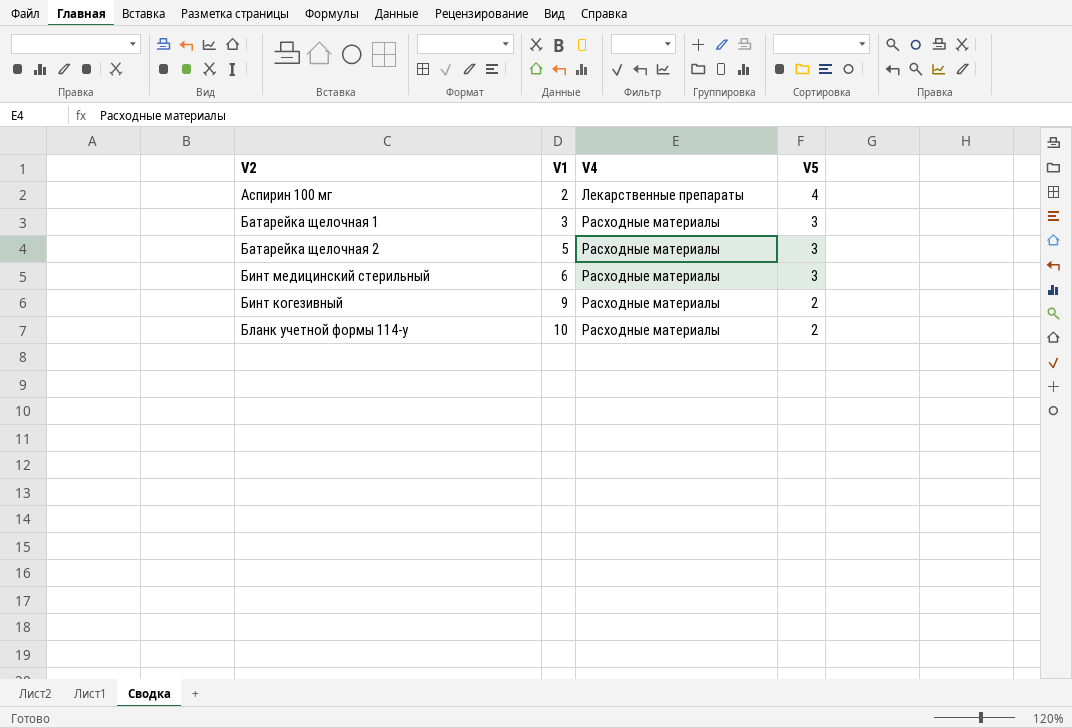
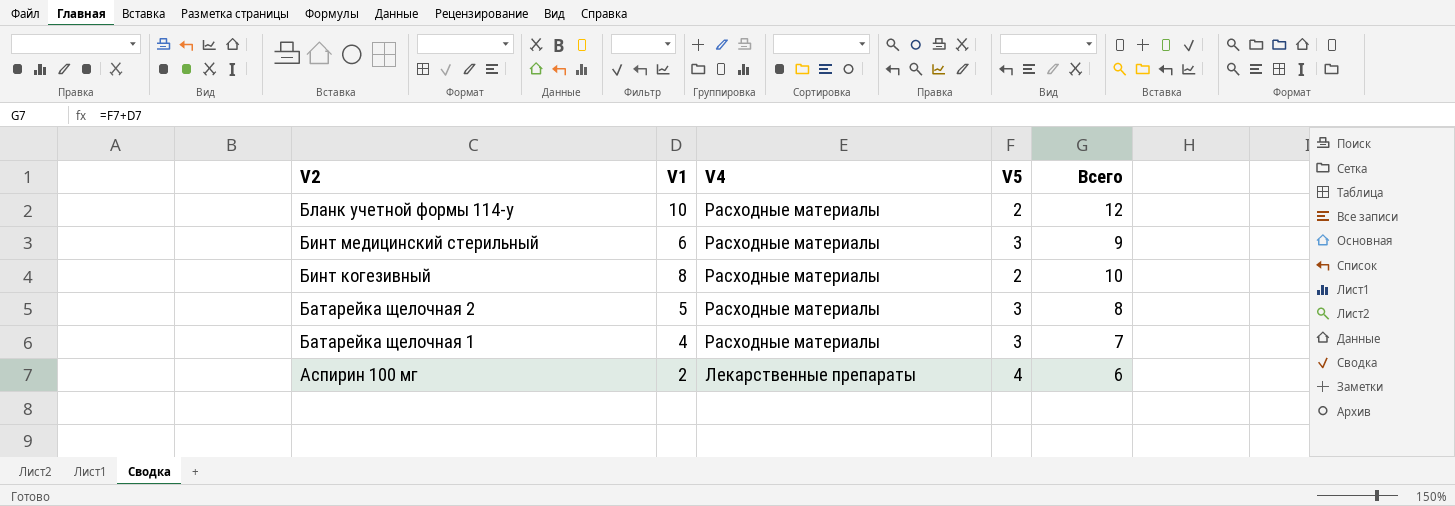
row order: V1 ascending -> V2 descending
column Всего | formula: none -> [V1] + [V5]
Бинт когезивный | V1: 9 -> 8
Батарейка щелочная 1 | V1: 3 -> 4

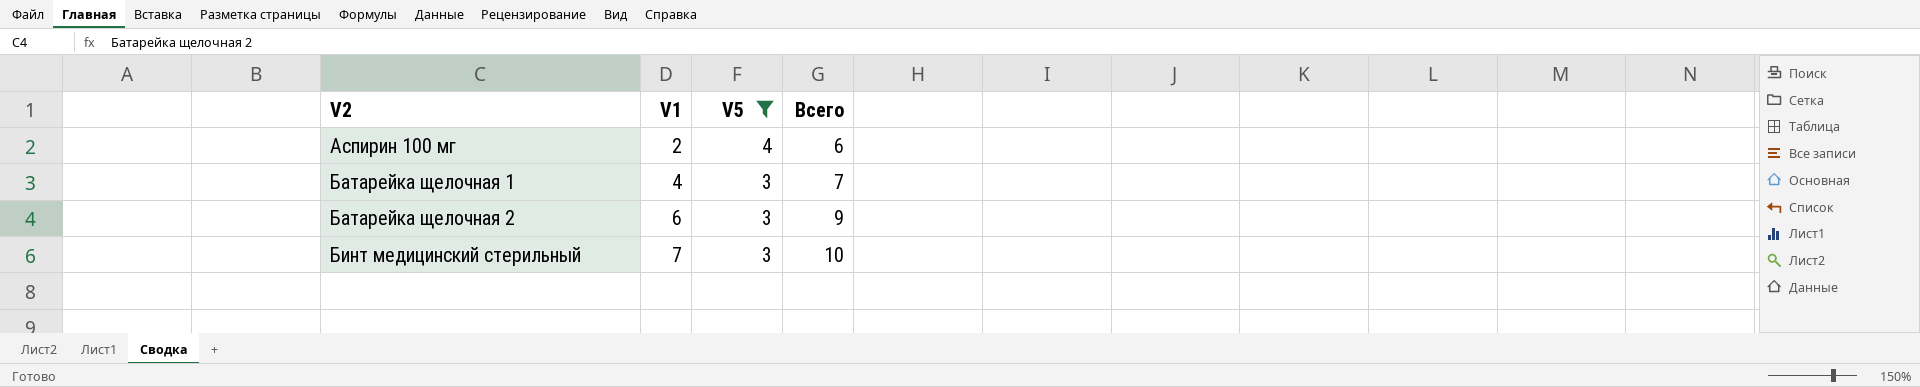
filter: none -> V5 != 2
row order: V2 descending -> V2 ascending
column V4 | position: 3 -> none
Батарейка щелочная 2 | V1: 5 -> 6
Батарейка щелочная 2 | Всего: 8 -> 9
Бинт медицинский стерильный | V1: 6 -> 7
Бинт медицинский стерильный | Всего: 9 -> 10

